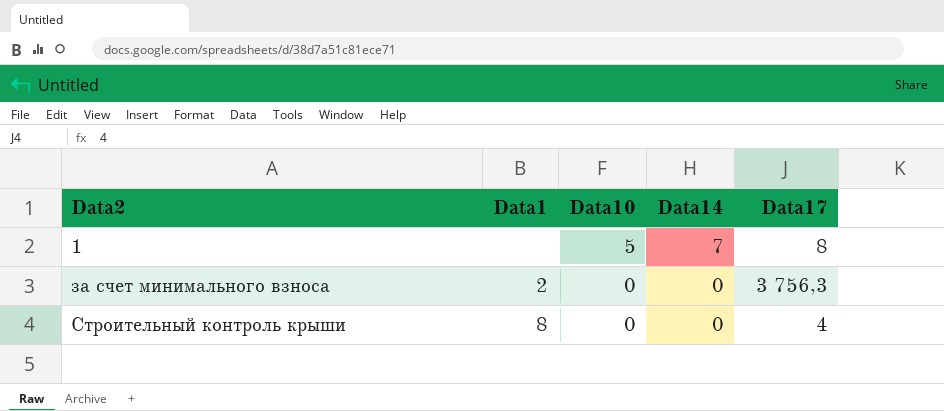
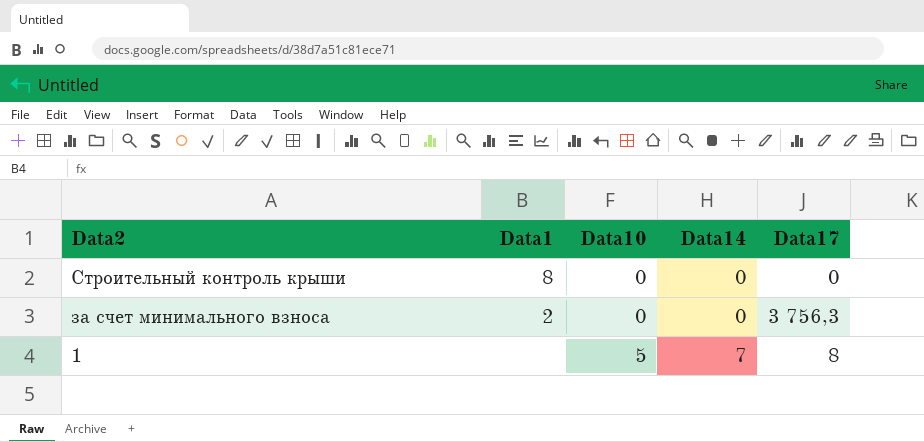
row order: Data2 ascending -> Data2 descending
Строительный контроль крыши | Data17: 4 -> 0

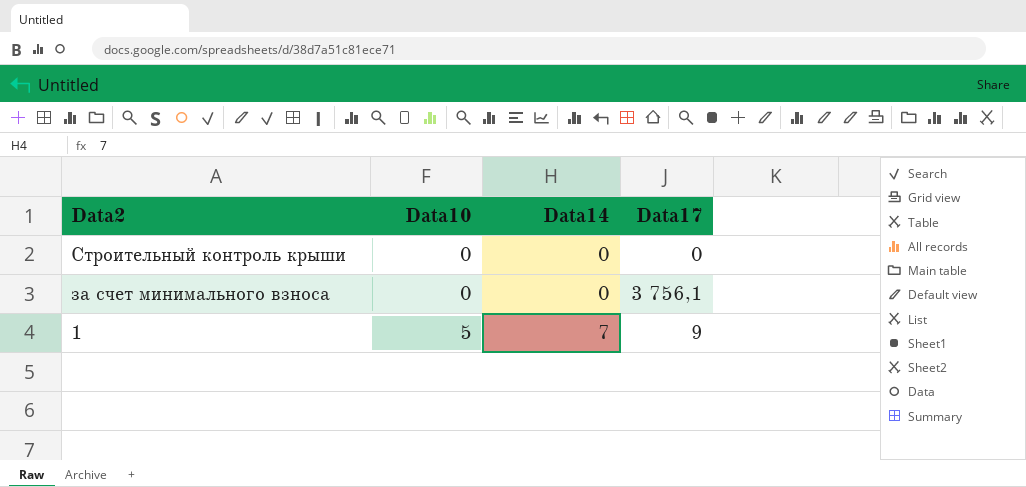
column Data1 | position: 2 -> none
за счет минимального взноса | Data17: 3 756,3 -> 3 756,1
1 | Data17: 8 -> 9

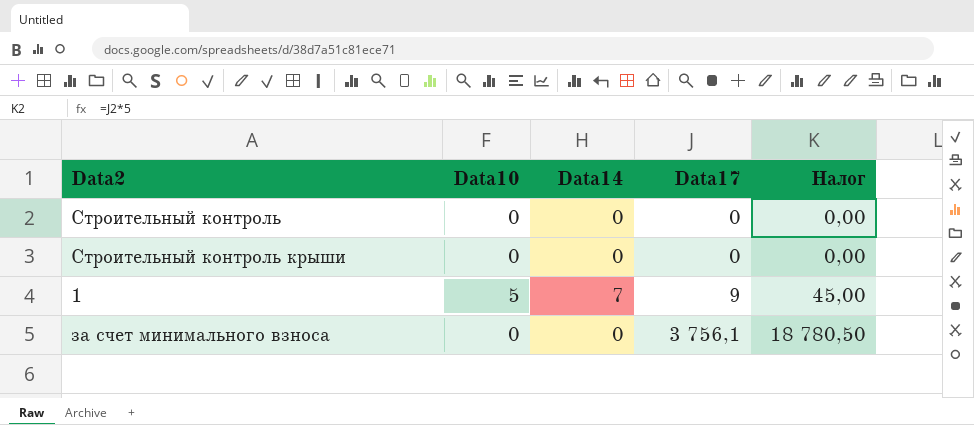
row order: Data2 descending -> Data17 ascending
column Налог | formula: none -> [Data17] * 5
row Строительный контроль: none -> 0 | 0 | 0 | 0,00

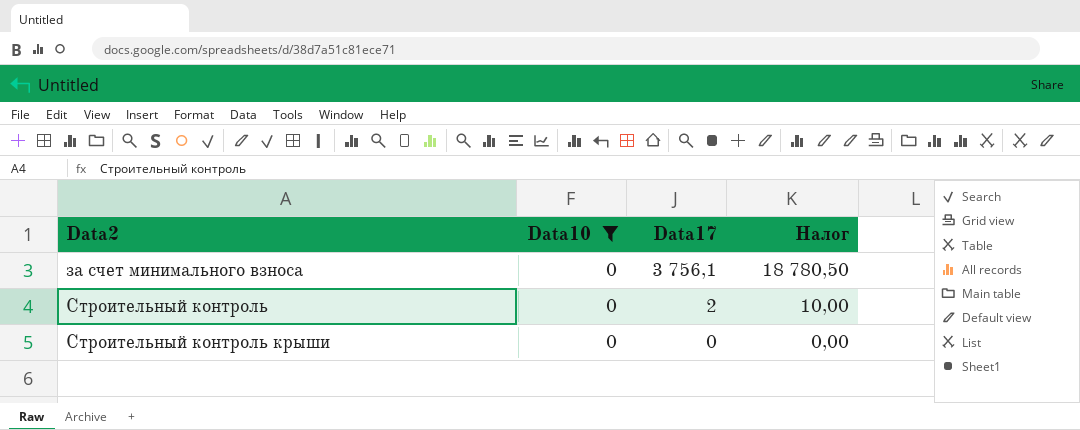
filter: none -> Data10 = 0
row order: Data17 ascending -> Data2 ascending
column Data14 | position: 3 -> none
Строительный контроль | Data17: 0 -> 2
Строительный контроль | Налог: 0,00 -> 10,00

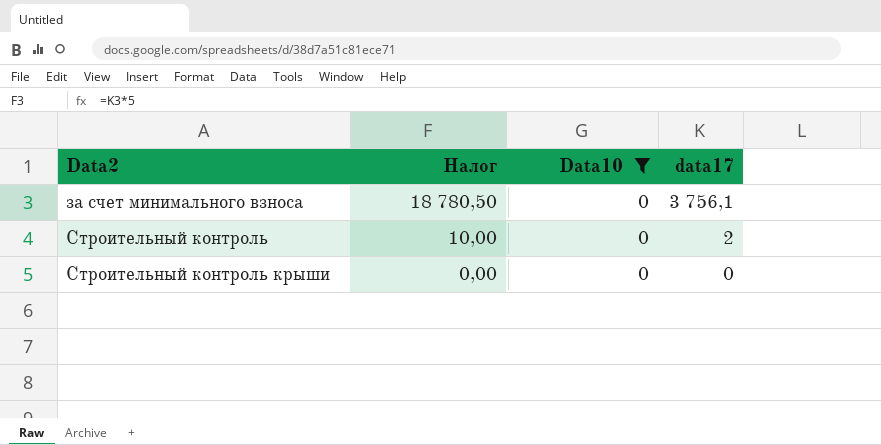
column Налог | position: 4 -> 2
column name: Data17 -> data17

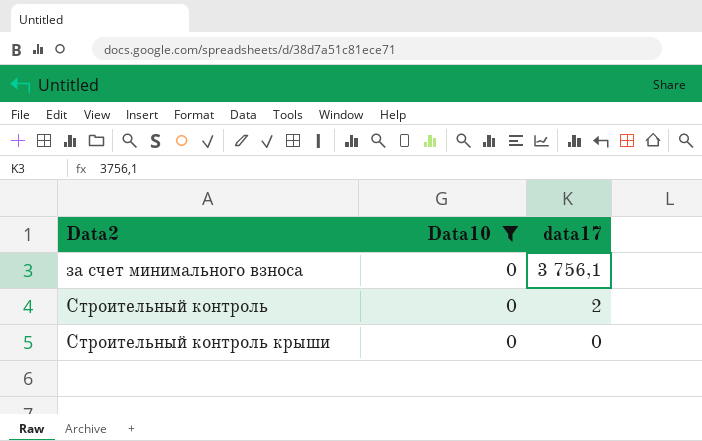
column Налог | formula: [data17] * 5 -> none

